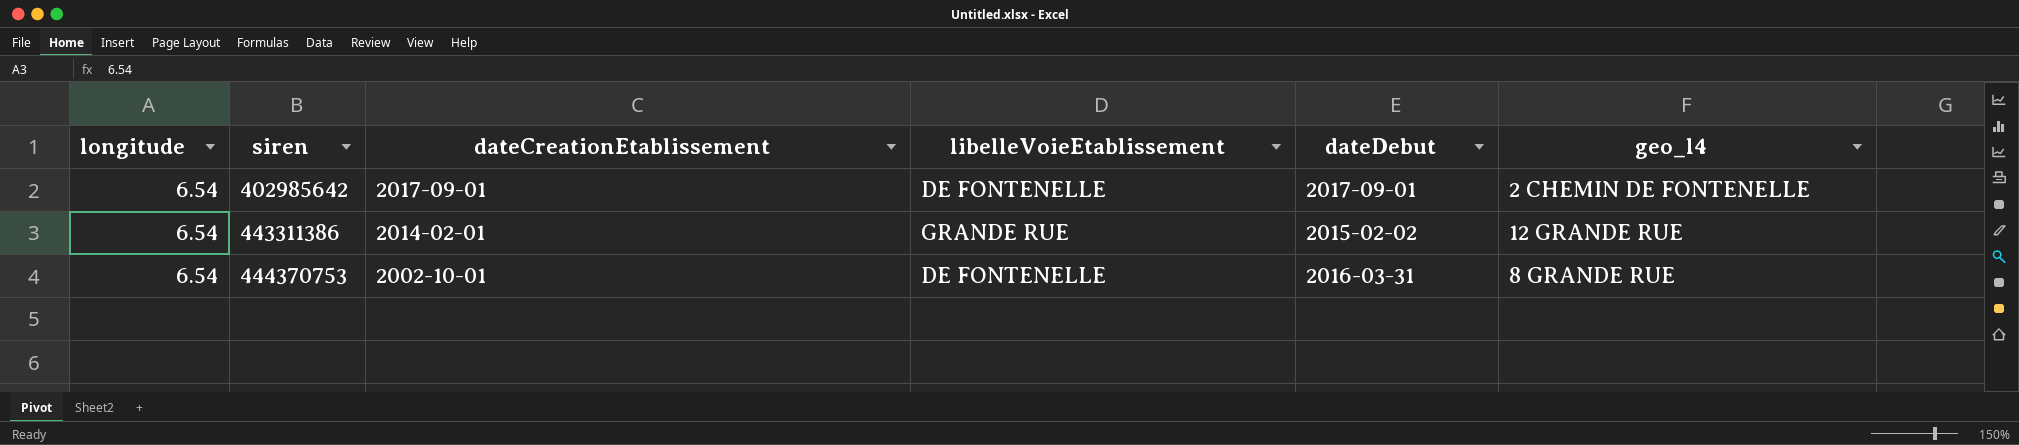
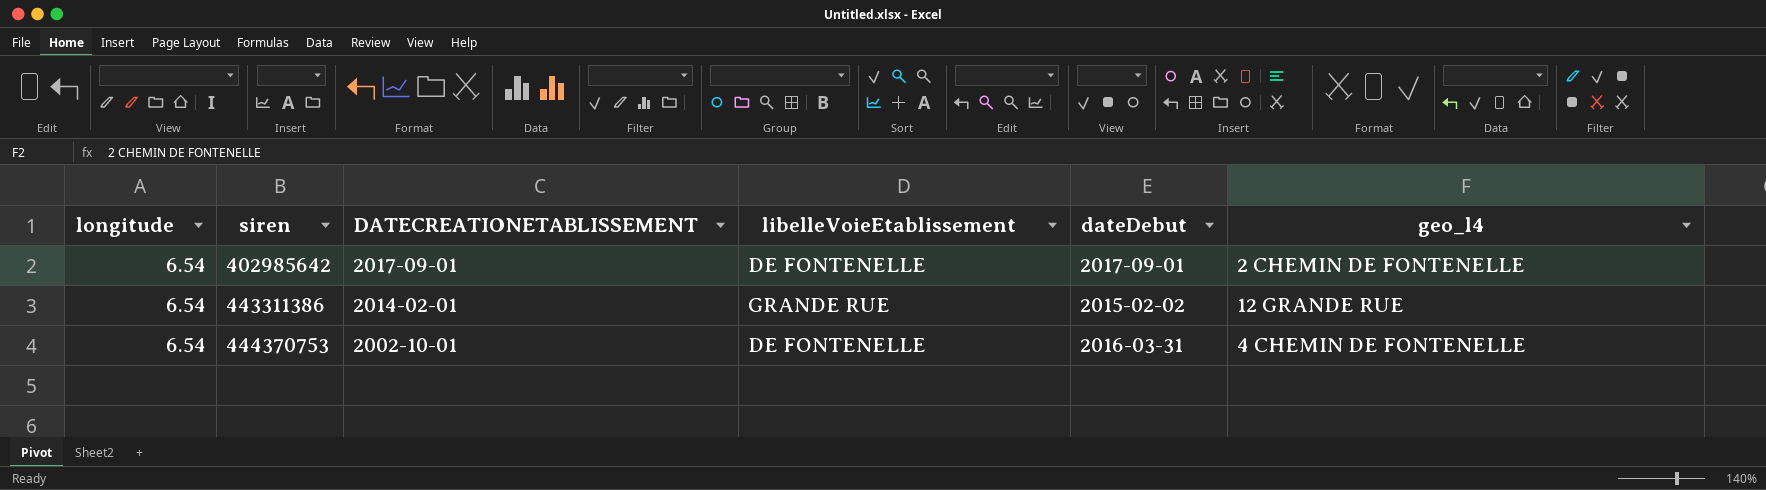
column name: dateCreationEtablissement -> DATECREATIONETABLISSEMENT
444370753 | geo_l4: 8 GRANDE RUE -> 4 CHEMIN DE FONTENELLE

